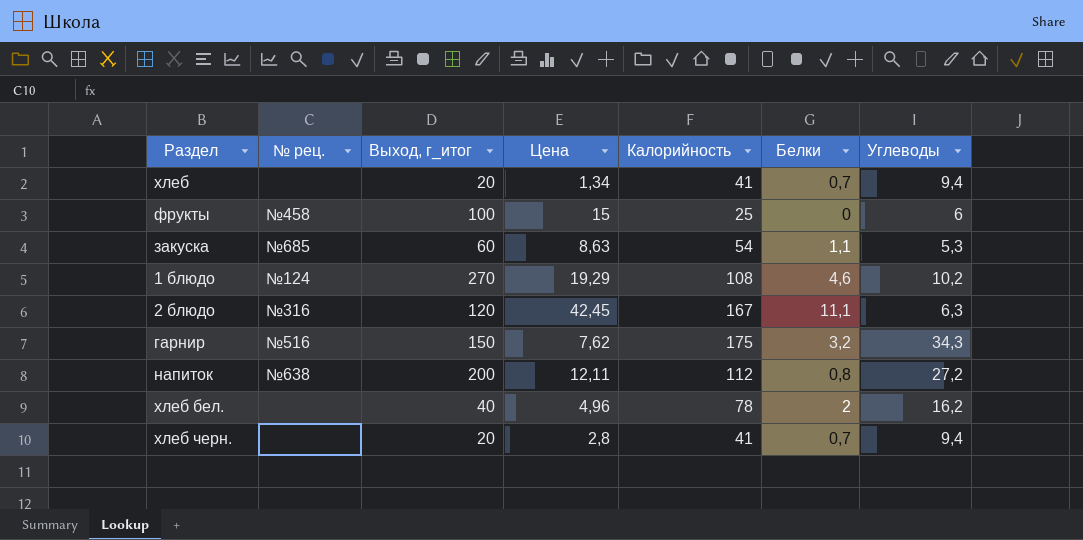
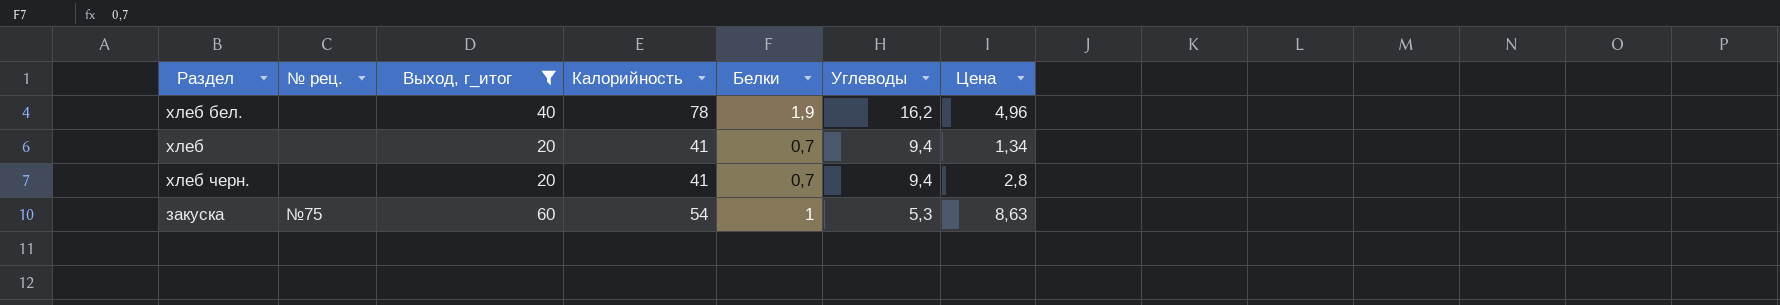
filter: none -> Выход, г_итог <= 60
row order: none -> Углеводы descending
column Цена | position: 4 -> 7
хлеб бел. | Белки: 2 -> 1,9
закуска | № рец.: №685 -> №75
закуска | Белки: 1,1 -> 1

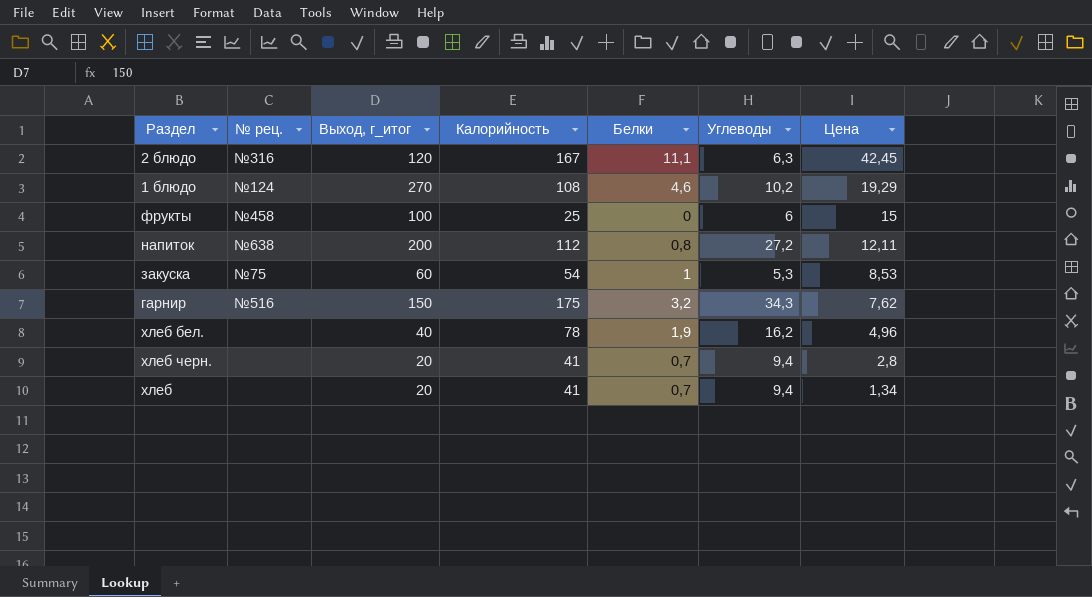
filter: Выход, г_итог <= 60 -> none
row order: Углеводы descending -> Цена descending
закуска | Цена: 8,63 -> 8,53

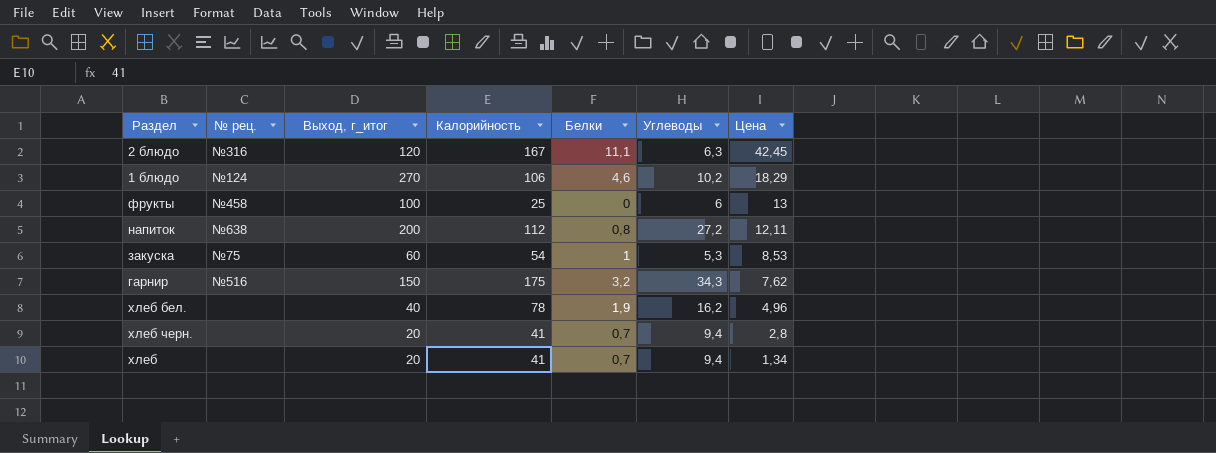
1 блюдо | Калорийность: 108 -> 106
1 блюдо | Цена: 19,29 -> 18,29
фрукты | Цена: 15 -> 13

